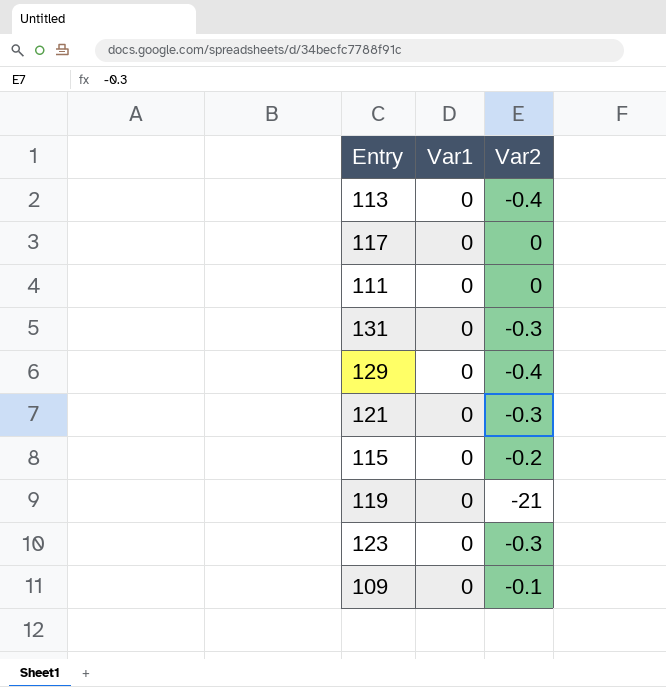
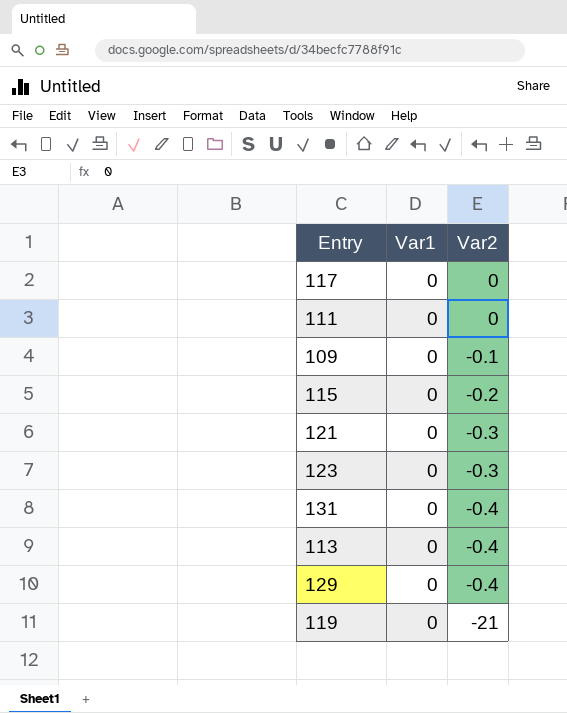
row order: none -> Var2 descending
131 | Var2: -0.3 -> -0.4

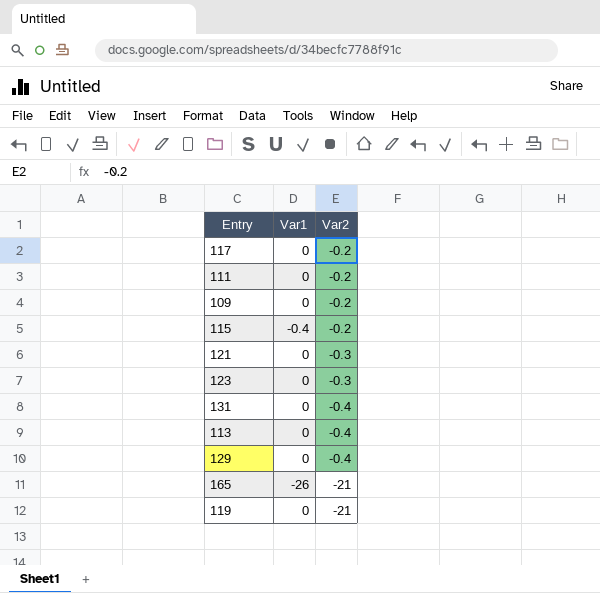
117 | Var2: 0 -> -0.2
111 | Var2: 0 -> -0.2
109 | Var2: -0.1 -> -0.2
115 | Var1: 0 -> -0.4
row 165: none -> -26 | -21

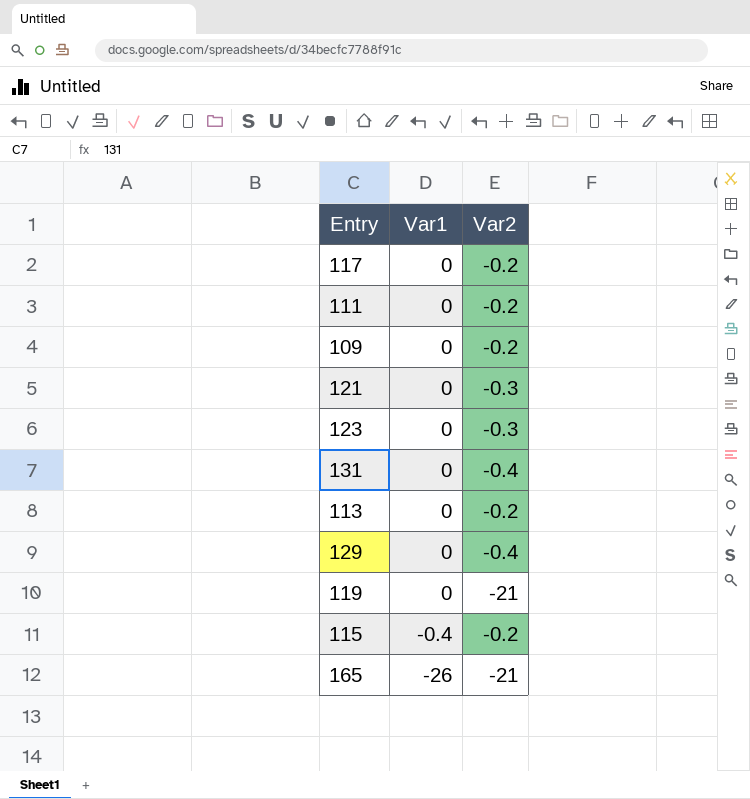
row order: Var2 descending -> Var1 descending
113 | Var2: -0.4 -> -0.2

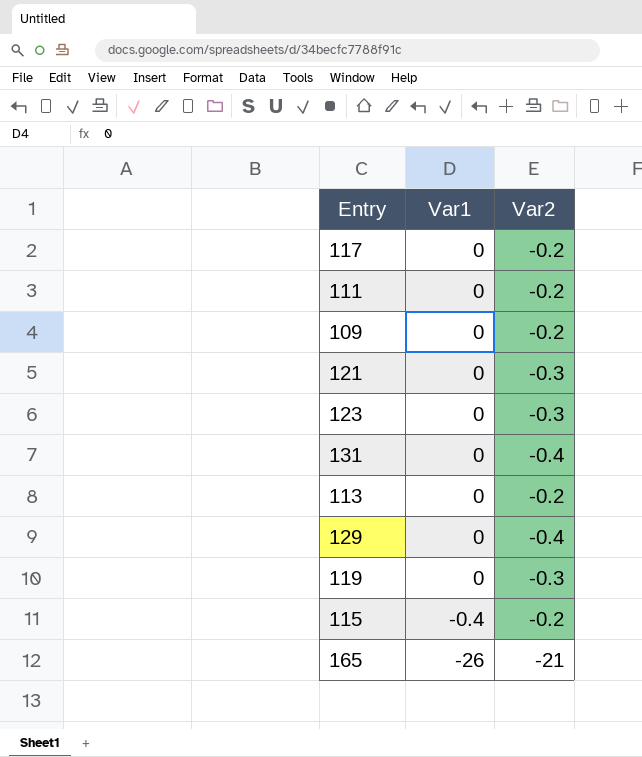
119 | Var2: -21 -> -0.3

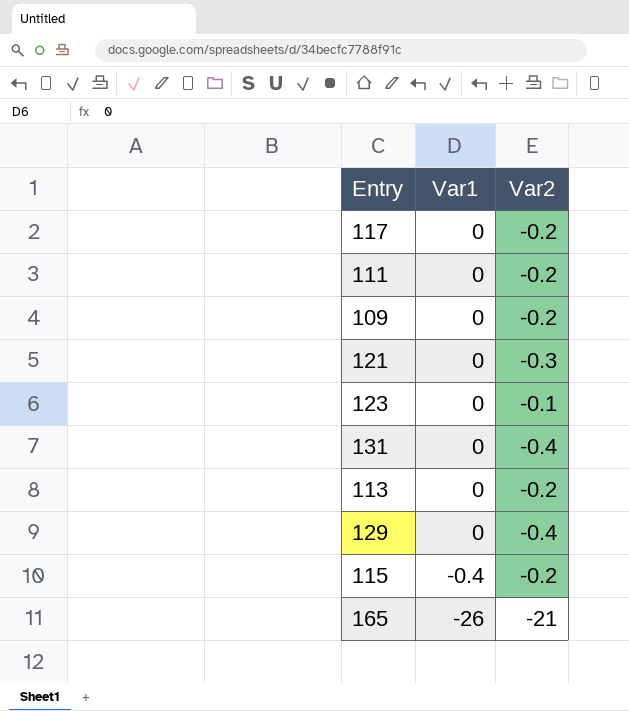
row 119: 0 | -0.3 -> none
123 | Var2: -0.3 -> -0.1

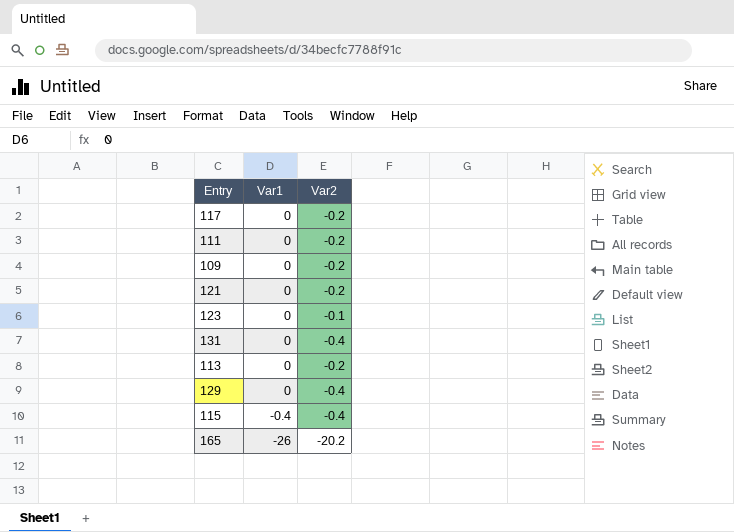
121 | Var2: -0.3 -> -0.2
115 | Var2: -0.2 -> -0.4
165 | Var2: -21 -> -20.2

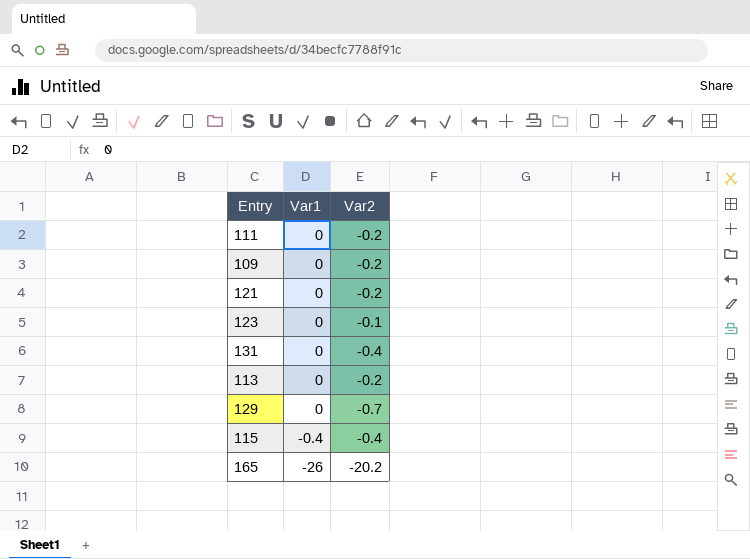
row 117: 0 | -0.2 -> none
129 | Var2: -0.4 -> -0.7

